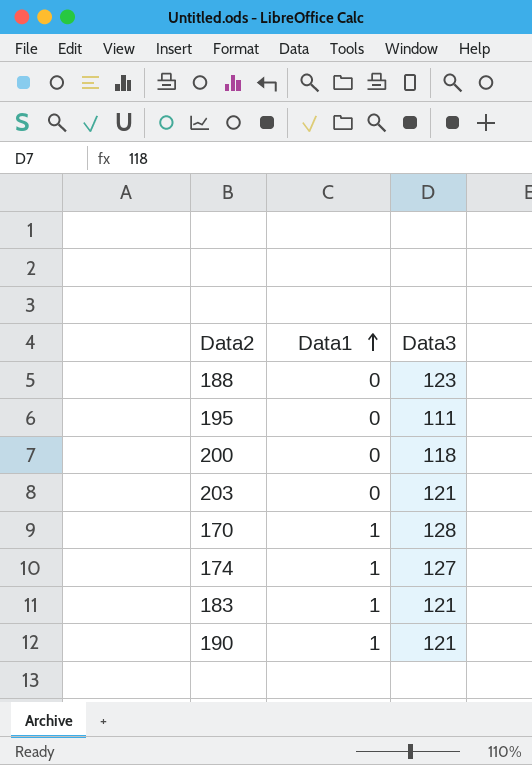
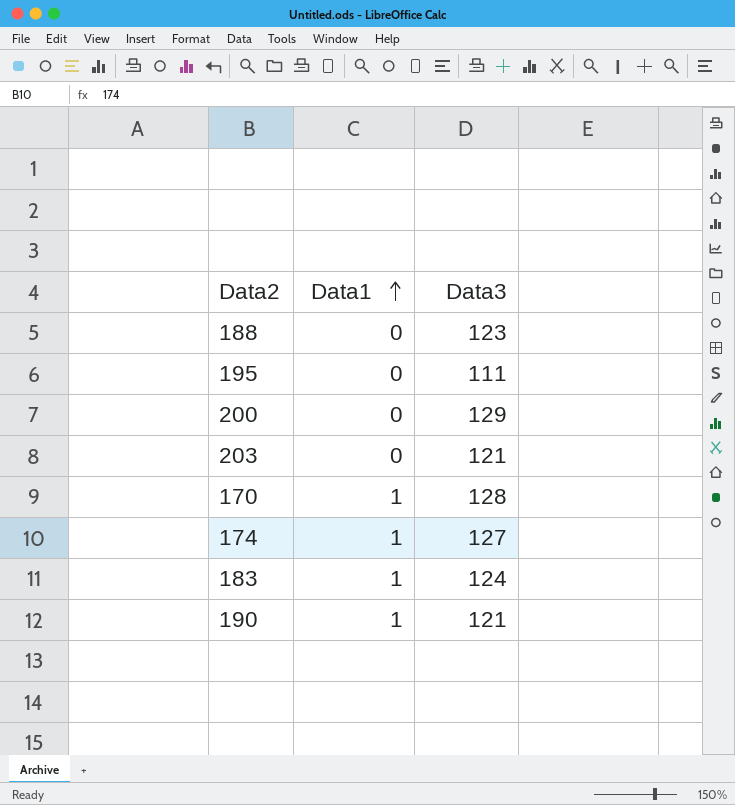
200 | Data3: 118 -> 129
183 | Data3: 121 -> 124

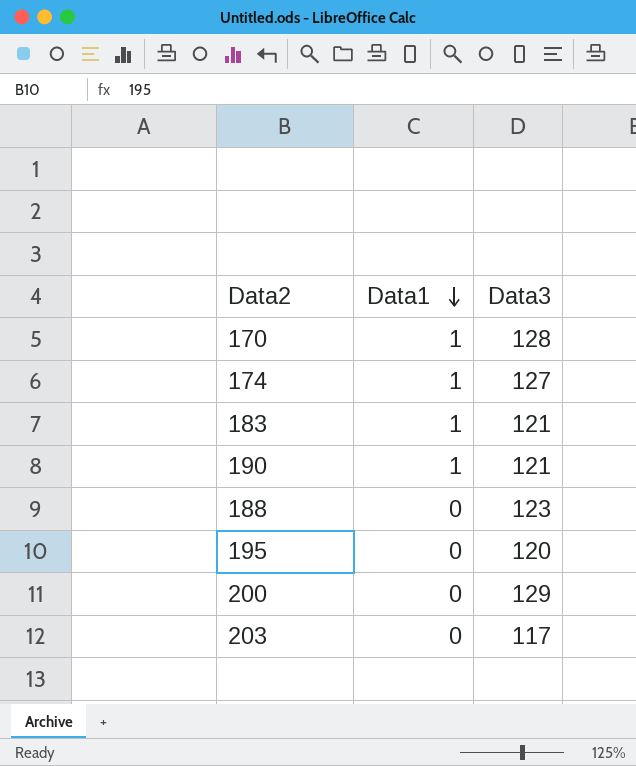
row order: Data1 ascending -> Data1 descending
183 | Data3: 124 -> 121
195 | Data3: 111 -> 120
203 | Data3: 121 -> 117

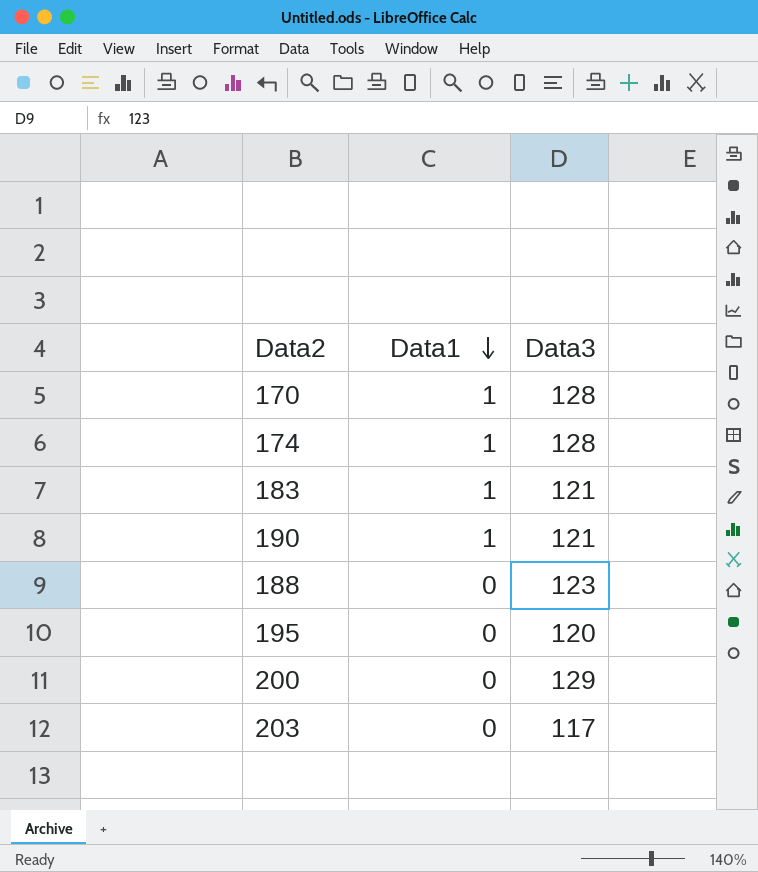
174 | Data3: 127 -> 128

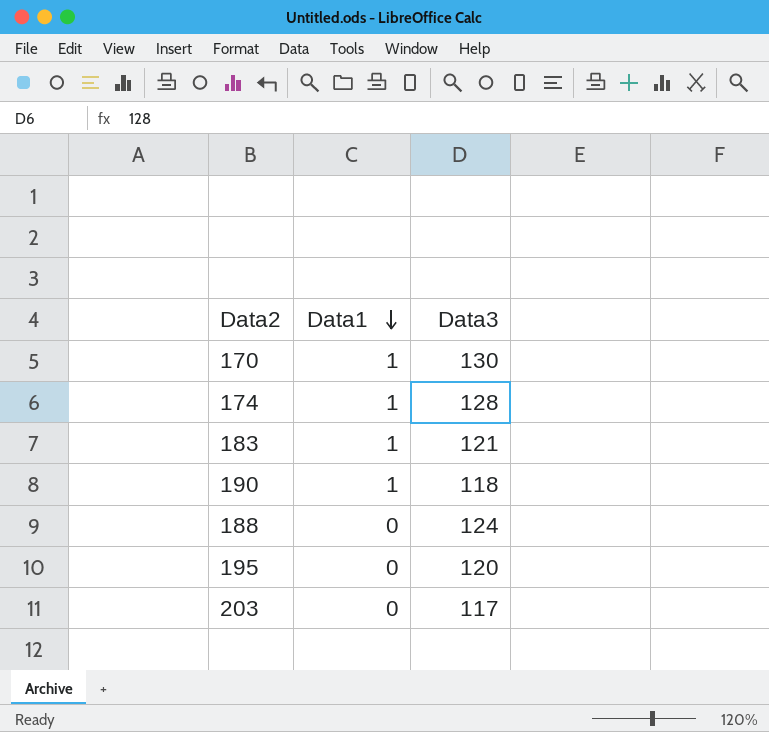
row 200: 0 | 129 -> none
170 | Data3: 128 -> 130
190 | Data3: 121 -> 118
188 | Data3: 123 -> 124

